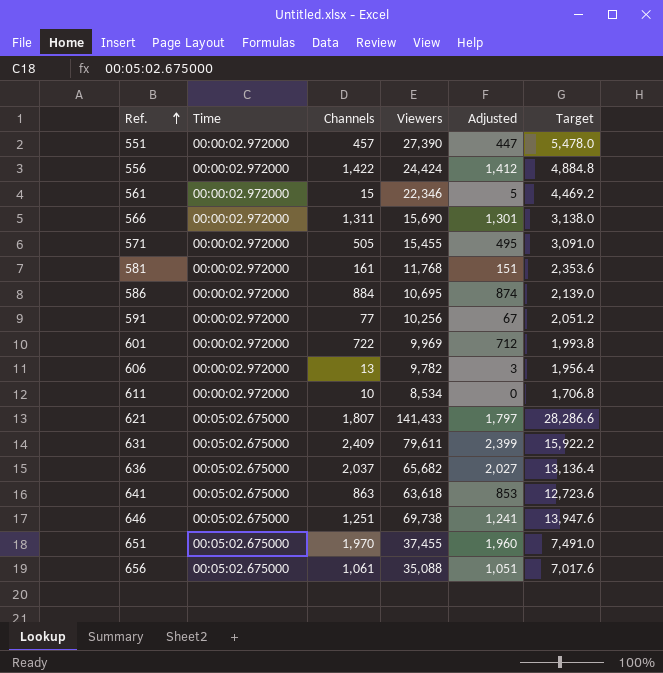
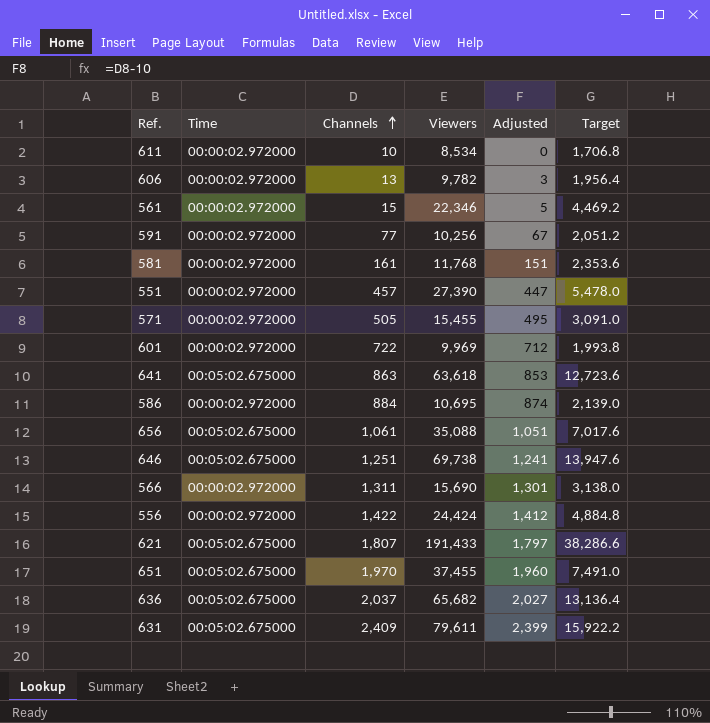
row order: Ref. ascending -> Channels ascending
621 | Viewers: 141,433 -> 191,433
621 | Target: 28,286.6 -> 38,286.6

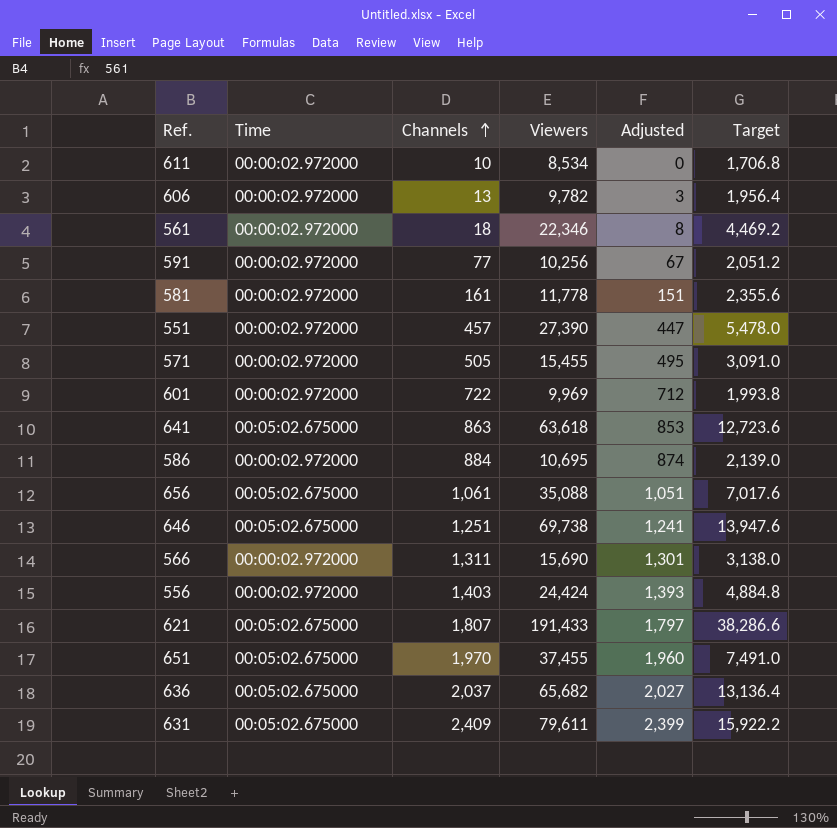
561 | Channels: 15 -> 18
561 | Adjusted: 5 -> 8
581 | Viewers: 11,768 -> 11,778
581 | Target: 2,353.6 -> 2,355.6
556 | Channels: 1,422 -> 1,403
556 | Adjusted: 1,412 -> 1,393

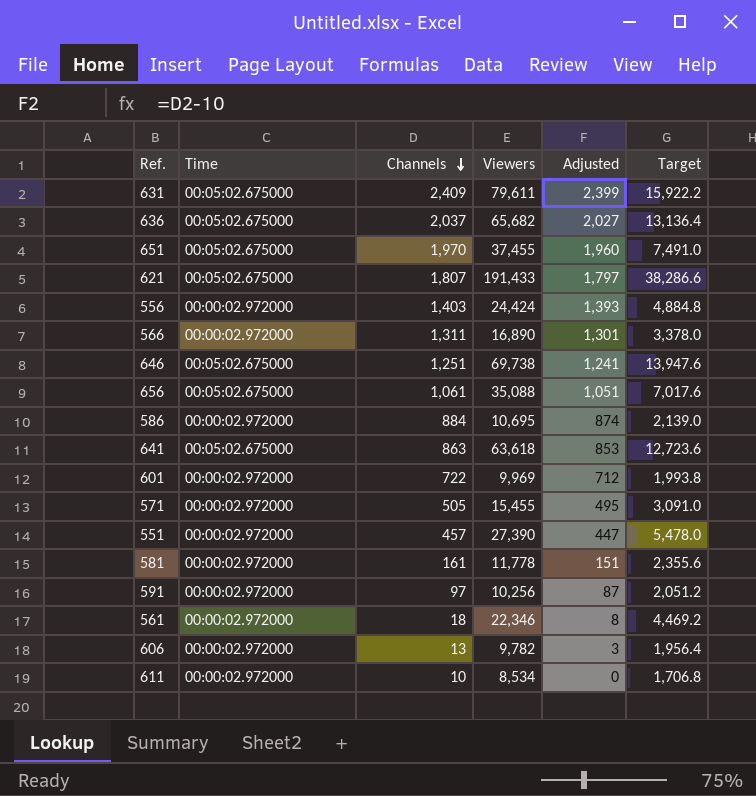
row order: Channels ascending -> Channels descending
566 | Viewers: 15,690 -> 16,890
566 | Target: 3,138.0 -> 3,378.0
591 | Channels: 77 -> 97
591 | Adjusted: 67 -> 87

